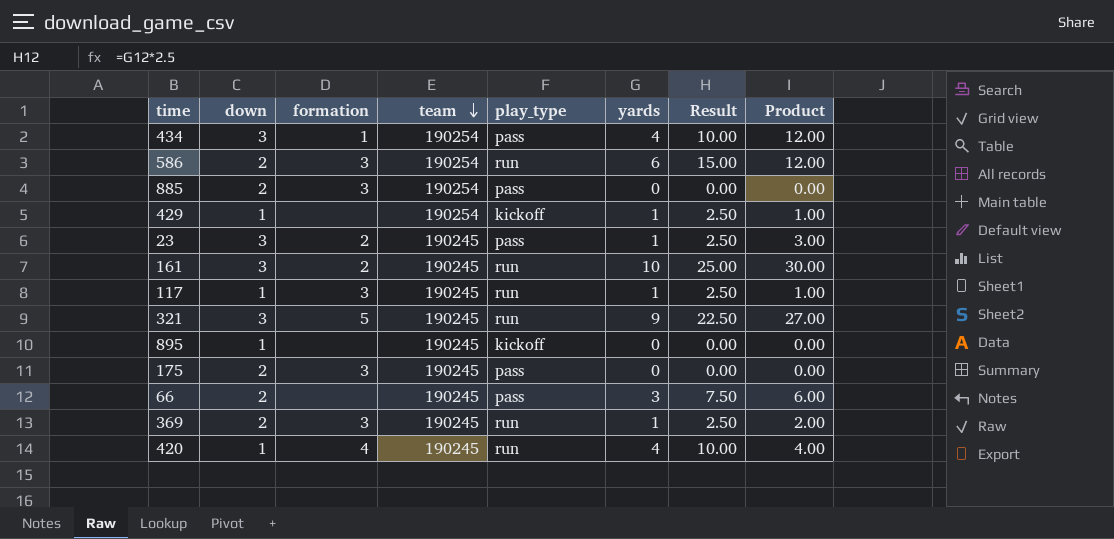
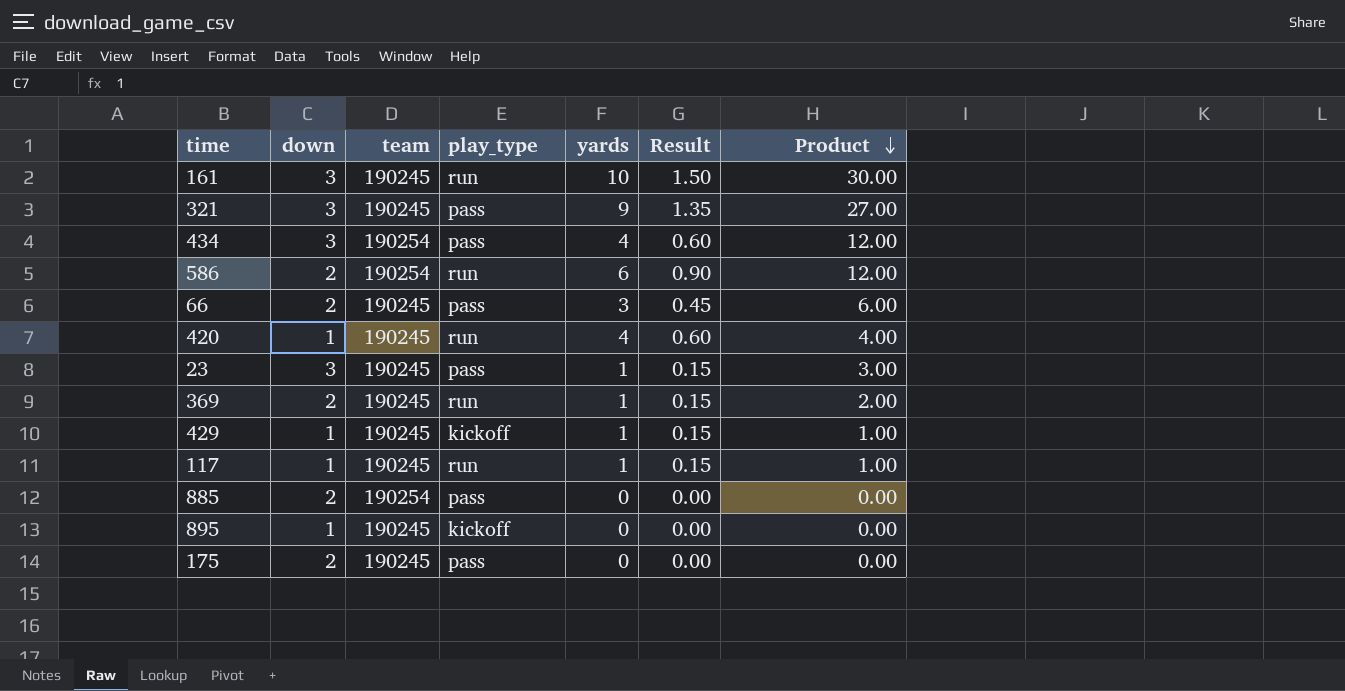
row order: team descending -> Product descending
column formation | position: 3 -> none
column Result | formula: [yards] * 2.5 -> [yards] * 0.15
321 | play_type: run -> pass
429 | team: 190254 -> 190245

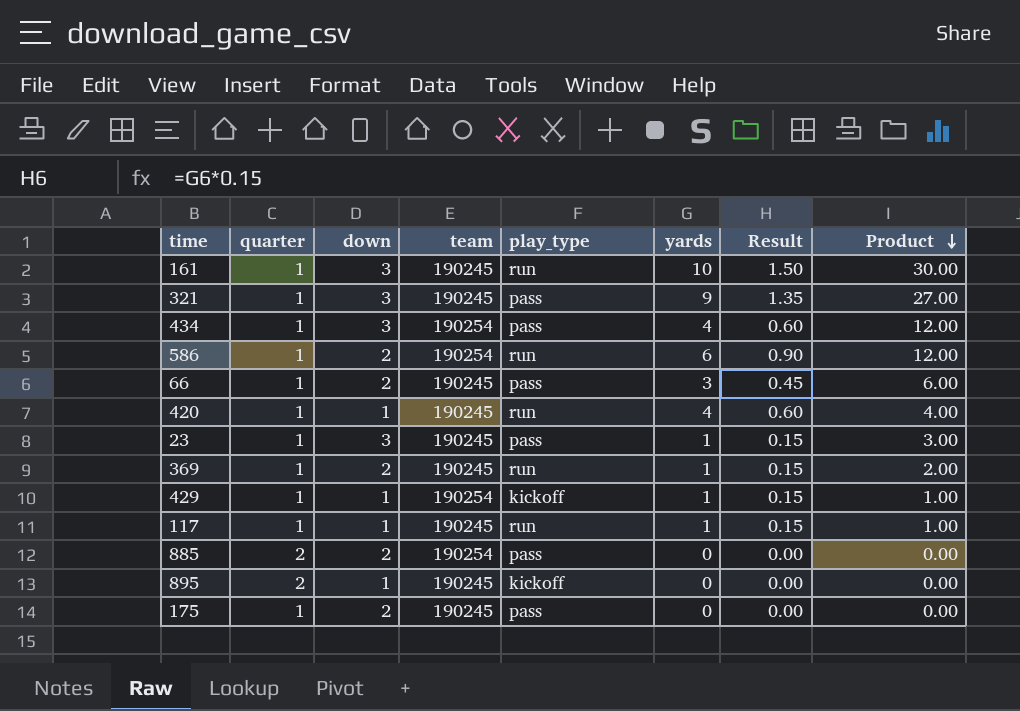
column quarter | position: none -> 2
429 | team: 190245 -> 190254

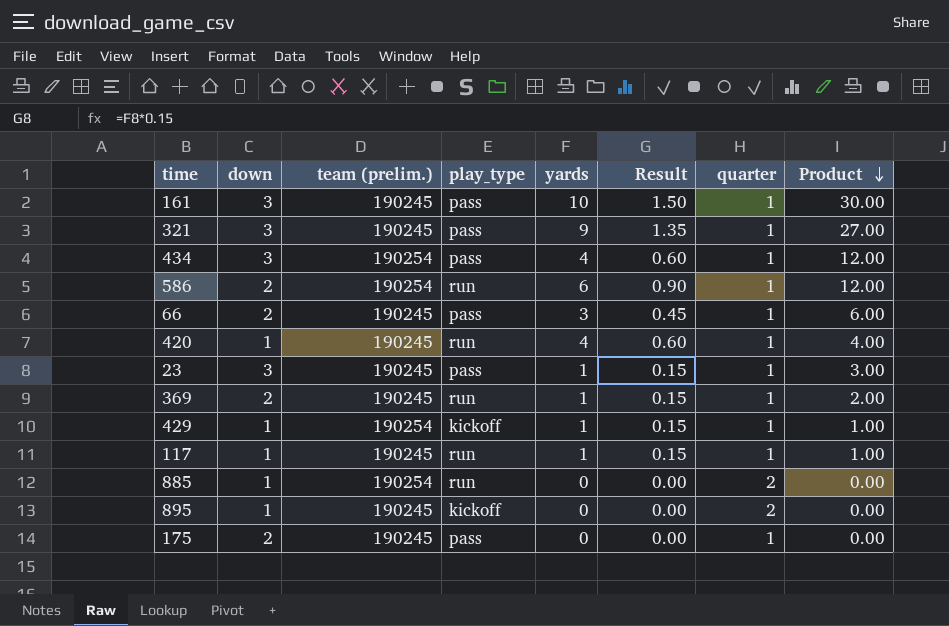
column name: team -> team (prelim.)
column quarter | position: 2 -> 7
161 | play_type: run -> pass
885 | down: 2 -> 1
885 | play_type: pass -> run

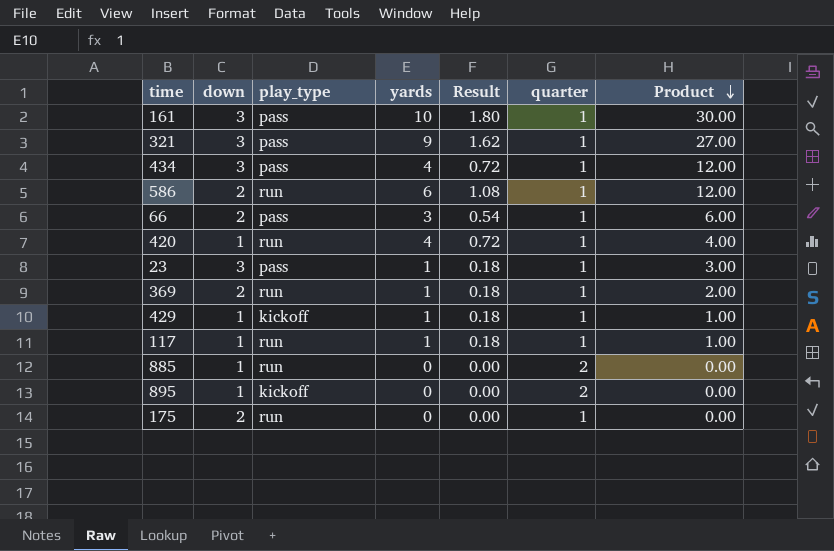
column team (prelim.) | position: 3 -> none
column Result | formula: [yards] * 0.15 -> [yards] * 0.18
175 | play_type: pass -> run

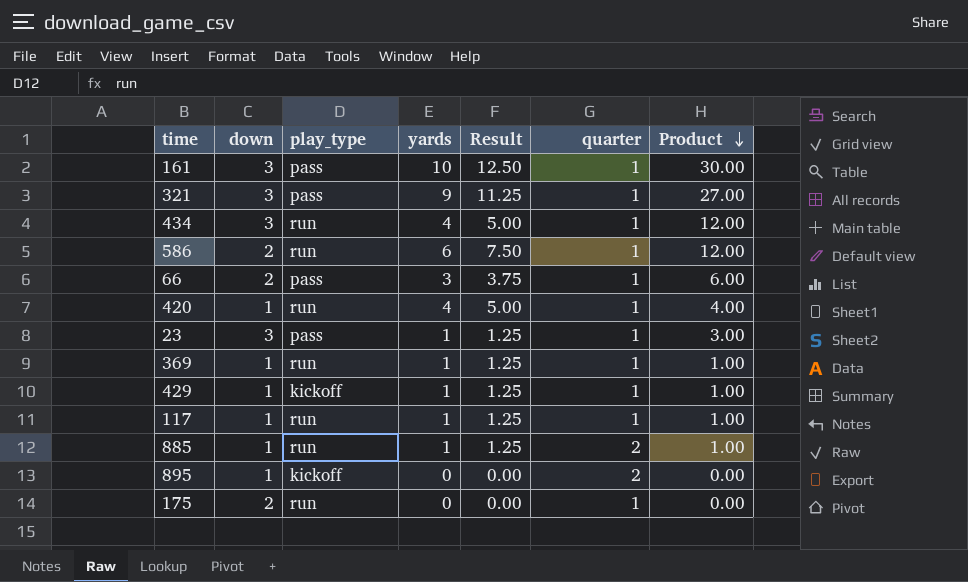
column Result | formula: [yards] * 0.18 -> [yards] * 1.25
434 | play_type: pass -> run
369 | down: 2 -> 1
369 | Product: 2.00 -> 1.00
885 | yards: 0 -> 1
885 | Product: 0.00 -> 1.00

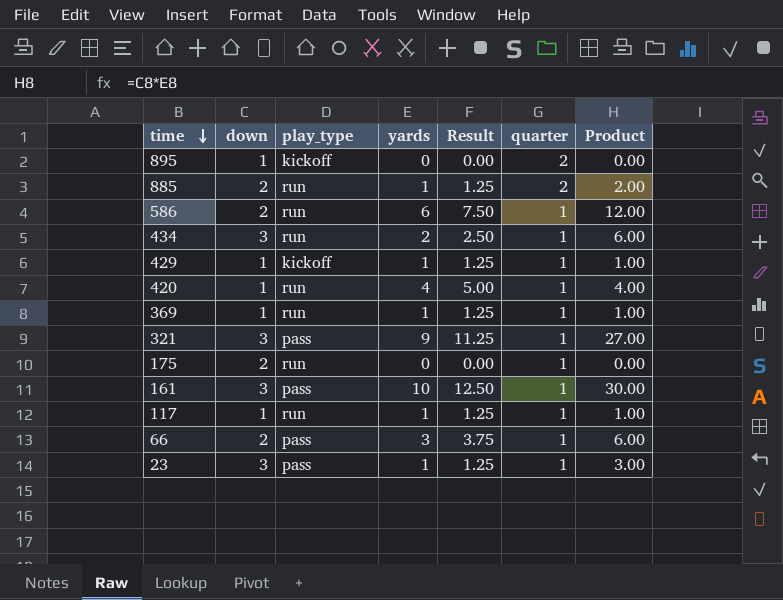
row order: Product descending -> time descending
885 | down: 1 -> 2
885 | Product: 1.00 -> 2.00
434 | yards: 4 -> 2
434 | Result: 5.00 -> 2.50
434 | Product: 12.00 -> 6.00

